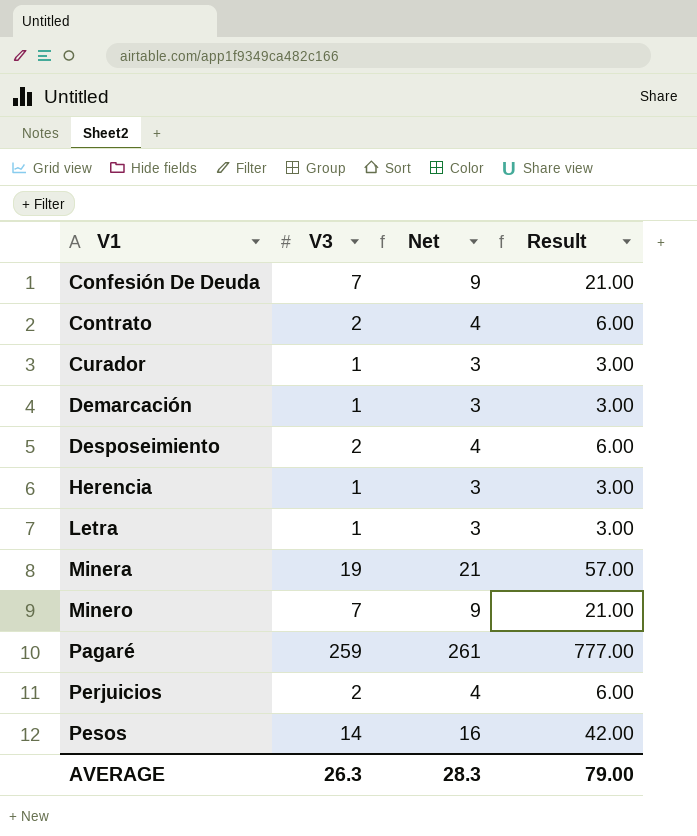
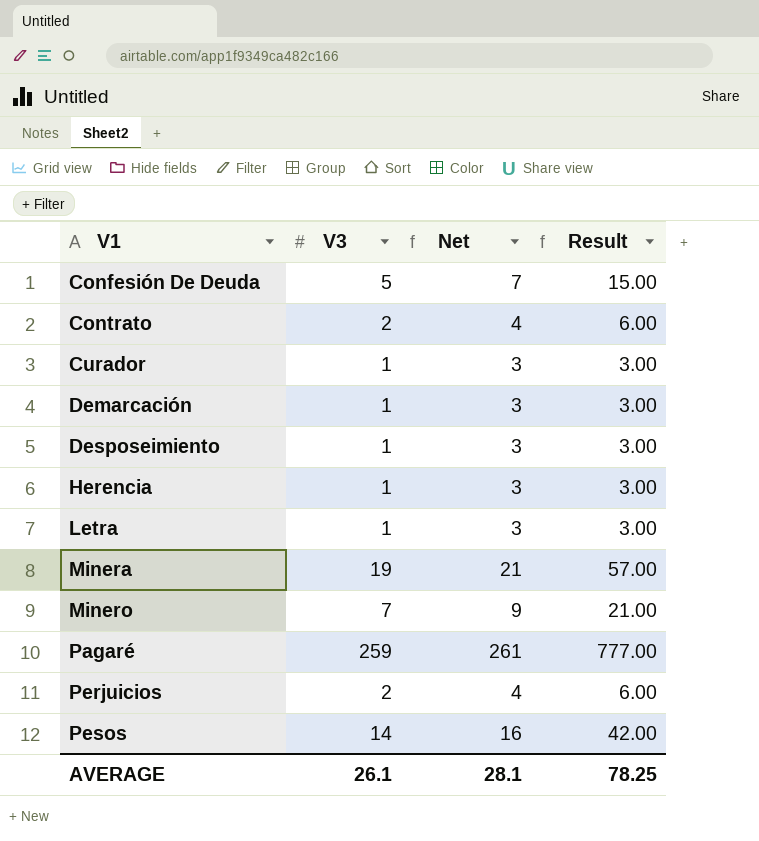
Confesión De Deuda | V3: 7 -> 5
Confesión De Deuda | Net: 9 -> 7
Confesión De Deuda | Result: 21.00 -> 15.00
Desposeimiento | V3: 2 -> 1
Desposeimiento | Net: 4 -> 3
Desposeimiento | Result: 6.00 -> 3.00
AVERAGE | V3: 26.3 -> 26.1
AVERAGE | Net: 28.3 -> 28.1
AVERAGE | Result: 79.00 -> 78.25

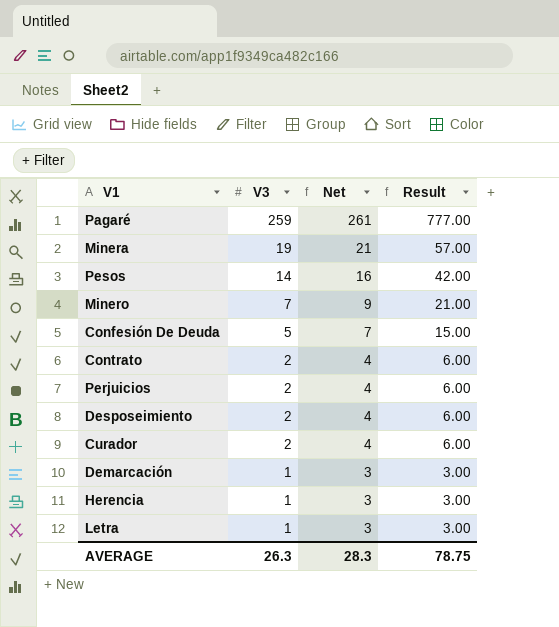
row order: V1 ascending -> V3 descending
Desposeimiento | V3: 1 -> 2
Desposeimiento | Net: 3 -> 4
Desposeimiento | Result: 3.00 -> 6.00
Curador | V3: 1 -> 2
Curador | Net: 3 -> 4
Curador | Result: 3.00 -> 6.00
AVERAGE | V3: 26.1 -> 26.3
AVERAGE | Net: 28.1 -> 28.3
AVERAGE | Result: 78.25 -> 78.75

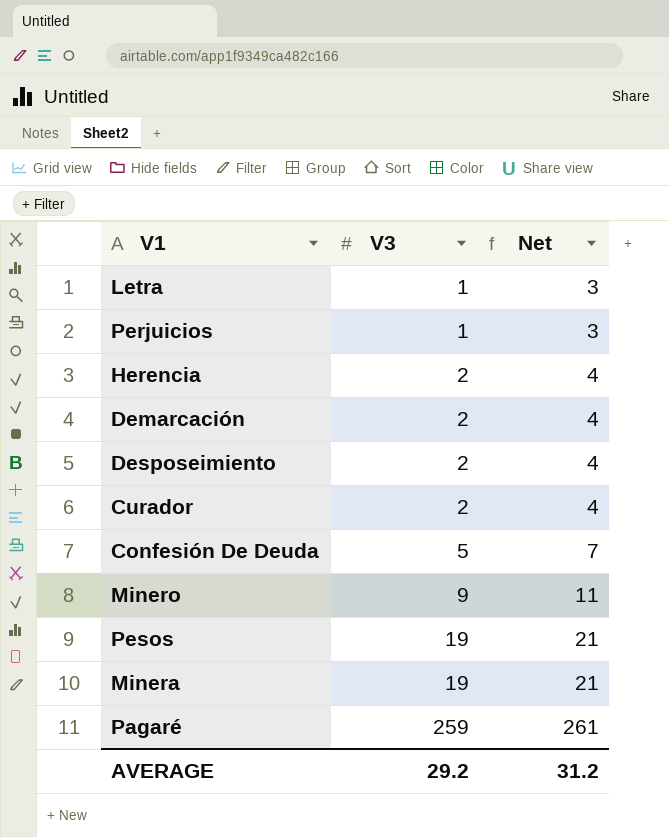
row order: V3 descending -> V3 ascending
column Result | formula: [V3] * 3 -> none
row Contrato: 2 | 4 | 6.00 -> none
Perjuicios | V3: 2 -> 1
Perjuicios | Net: 4 -> 3
Herencia | V3: 1 -> 2
Herencia | Net: 3 -> 4
Demarcación | V3: 1 -> 2
Demarcación | Net: 3 -> 4
Minero | V3: 7 -> 9
Minero | Net: 9 -> 11
Pesos | V3: 14 -> 19
Pesos | Net: 16 -> 21
AVERAGE | V3: 26.3 -> 29.2
AVERAGE | Net: 28.3 -> 31.2

